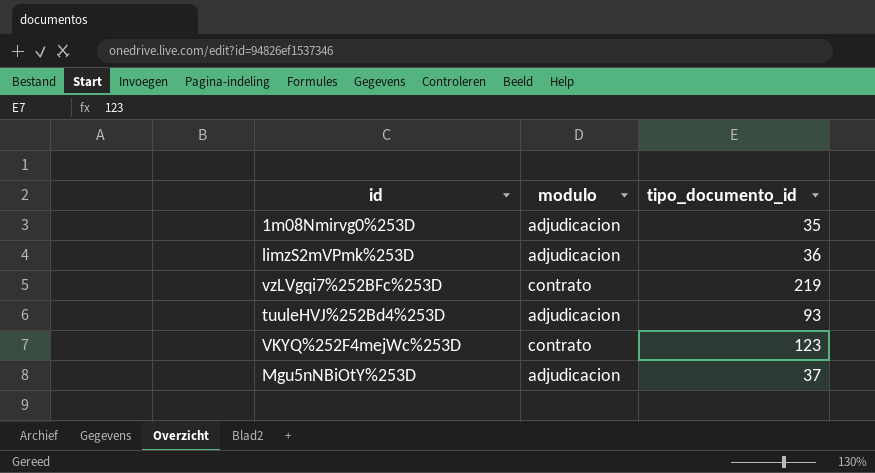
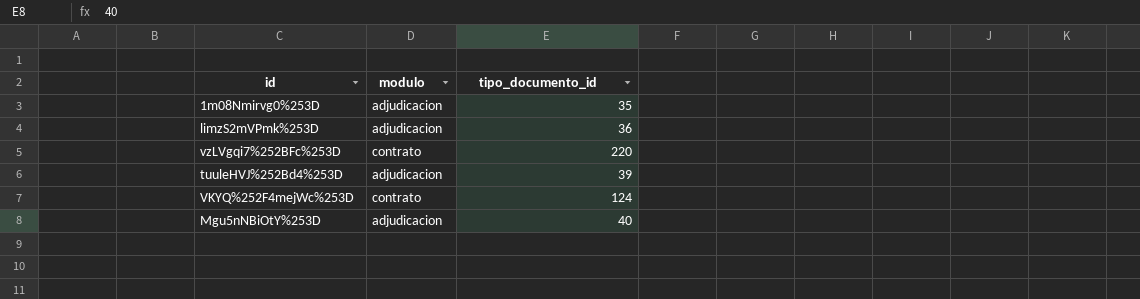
vzLVgqi7%252BFc%253D | tipo_documento_id: 219 -> 220
tuuleHVJ%252Bd4%253D | tipo_documento_id: 93 -> 39
VKYQ%252F4mejWc%253D | tipo_documento_id: 123 -> 124
Mgu5nNBiOtY%253D | tipo_documento_id: 37 -> 40

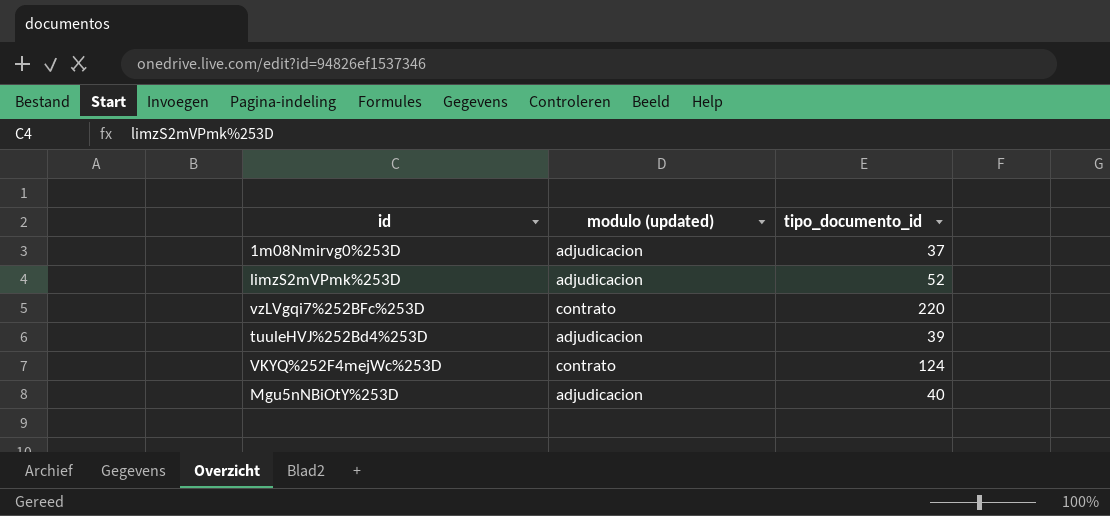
column name: modulo -> modulo (updated)
1m08Nmirvg0%253D | tipo_documento_id: 35 -> 37
limzS2mVPmk%253D | tipo_documento_id: 36 -> 52

